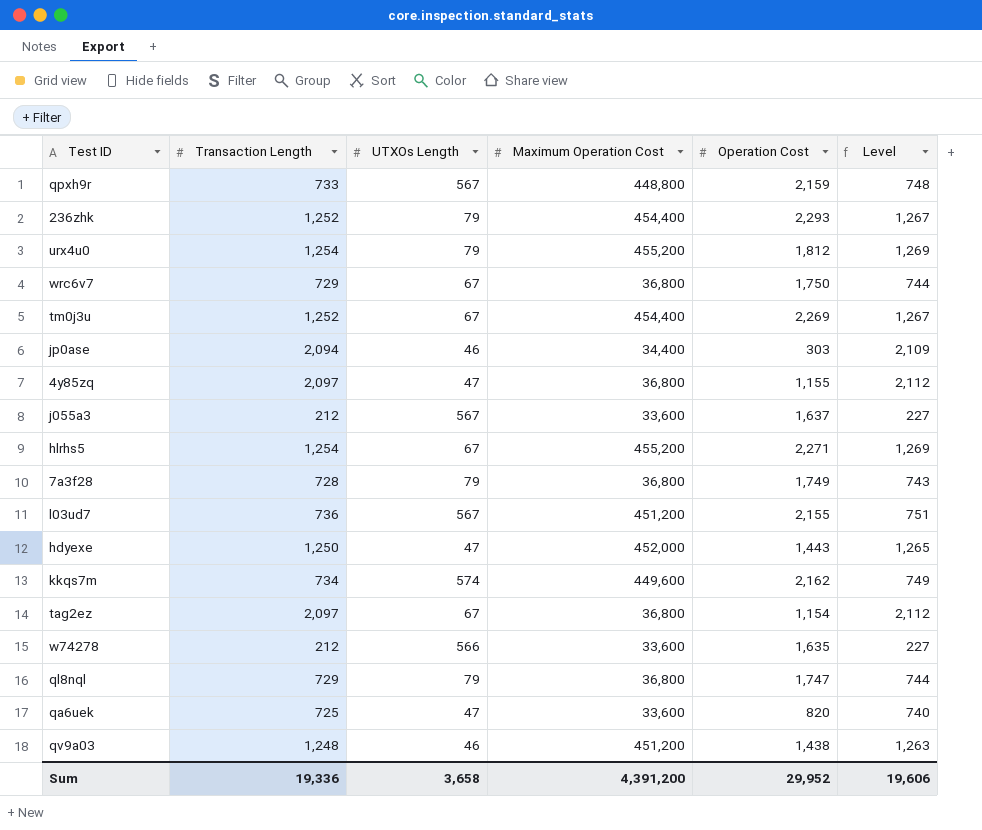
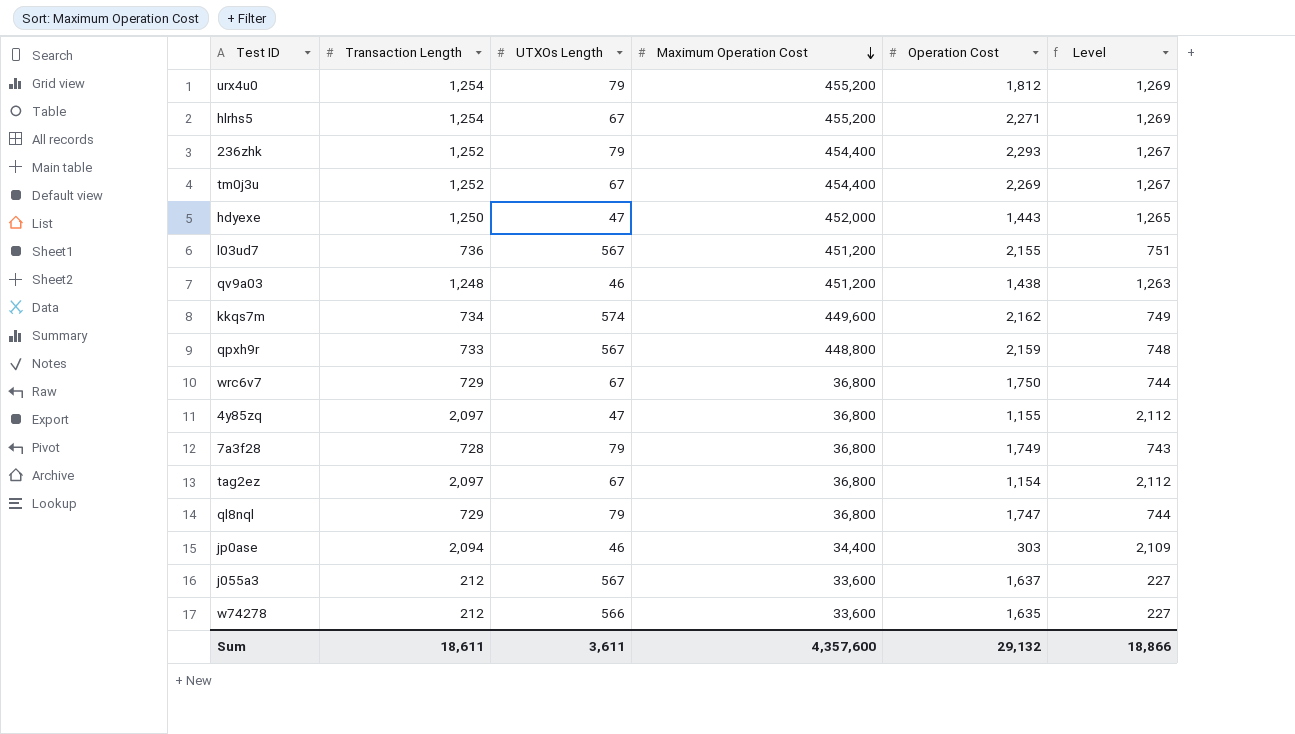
row order: none -> Maximum Operation Cost descending
row qa6uek: 725 | 47 | 33,600 | 820 | 740 -> none
Sum | Transaction Length: 19,336 -> 18,611
Sum | UTXOs Length: 3,658 -> 3,611
Sum | Maximum Operation Cost: 4,391,200 -> 4,357,600
Sum | Operation Cost: 29,952 -> 29,132
Sum | Level: 19,606 -> 18,866

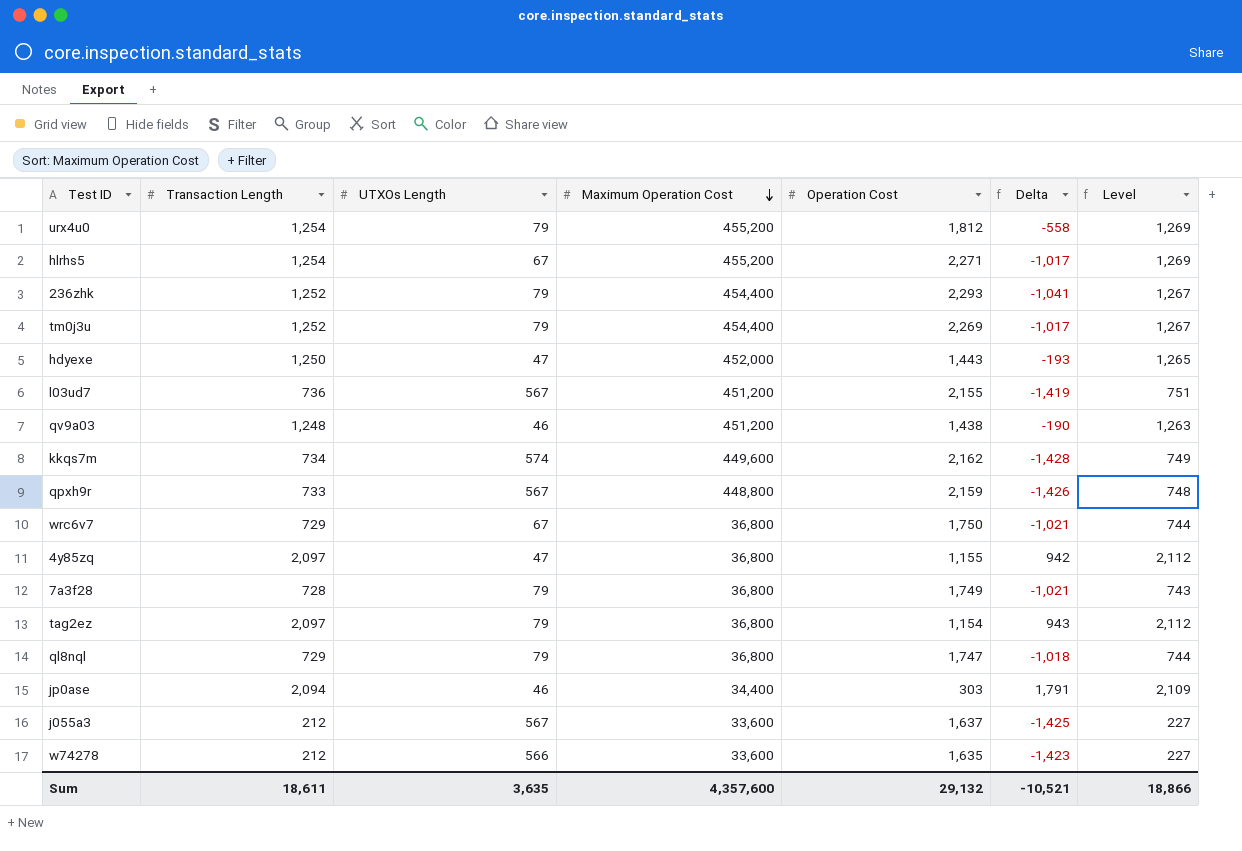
column Delta | formula: none -> [Transaction Length] - [Operation Cost]
tm0j3u | UTXOs Length: 67 -> 79
tag2ez | UTXOs Length: 67 -> 79
Sum | UTXOs Length: 3,611 -> 3,635

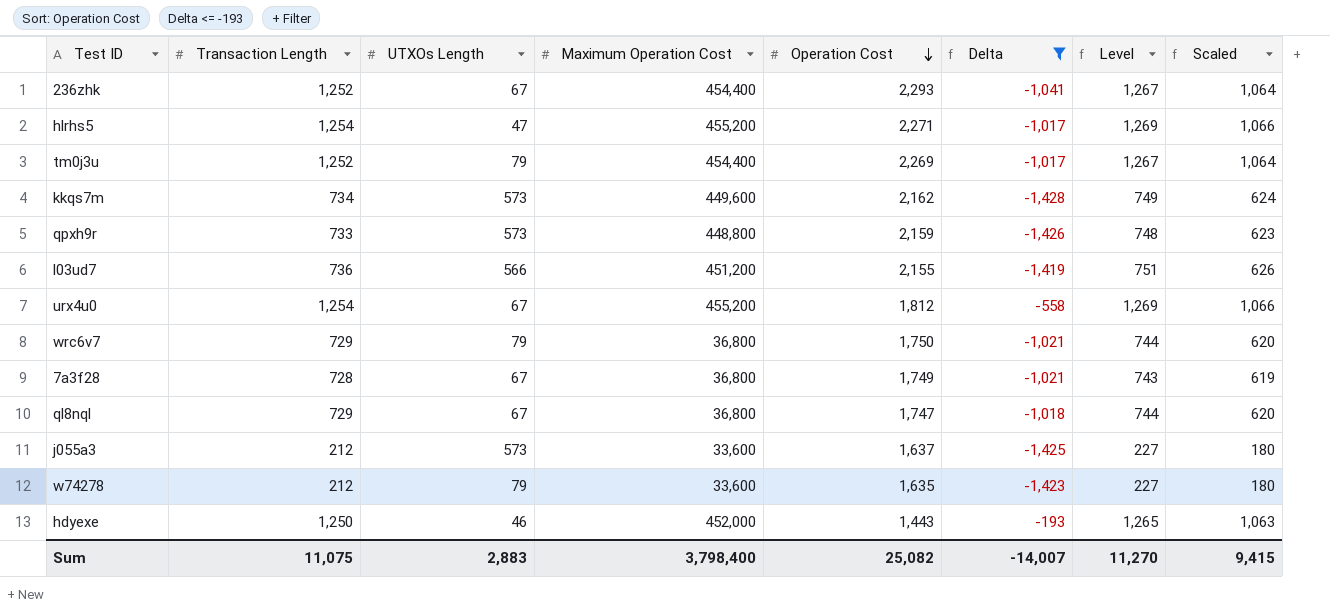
filter: none -> Delta <= -193
row order: Maximum Operation Cost descending -> Operation Cost descending
column Scaled | formula: none -> [Transaction Length] * 0.85
236zhk | UTXOs Length: 79 -> 67
hlrhs5 | UTXOs Length: 67 -> 47
kkqs7m | UTXOs Length: 574 -> 573
qpxh9r | UTXOs Length: 567 -> 573
l03ud7 | UTXOs Length: 567 -> 566
urx4u0 | UTXOs Length: 79 -> 67
wrc6v7 | UTXOs Length: 67 -> 79
7a3f28 | UTXOs Length: 79 -> 67
ql8nql | UTXOs Length: 79 -> 67
j055a3 | UTXOs Length: 567 -> 573
w74278 | UTXOs Length: 566 -> 79
hdyexe | UTXOs Length: 47 -> 46
Sum | Transaction Length: 18,611 -> 11,075
Sum | UTXOs Length: 3,635 -> 2,883
Sum | Maximum Operation Cost: 4,357,600 -> 3,798,400
Sum | Operation Cost: 29,132 -> 25,082
Sum | Delta: -10,521 -> -14,007
Sum | Level: 18,866 -> 11,270

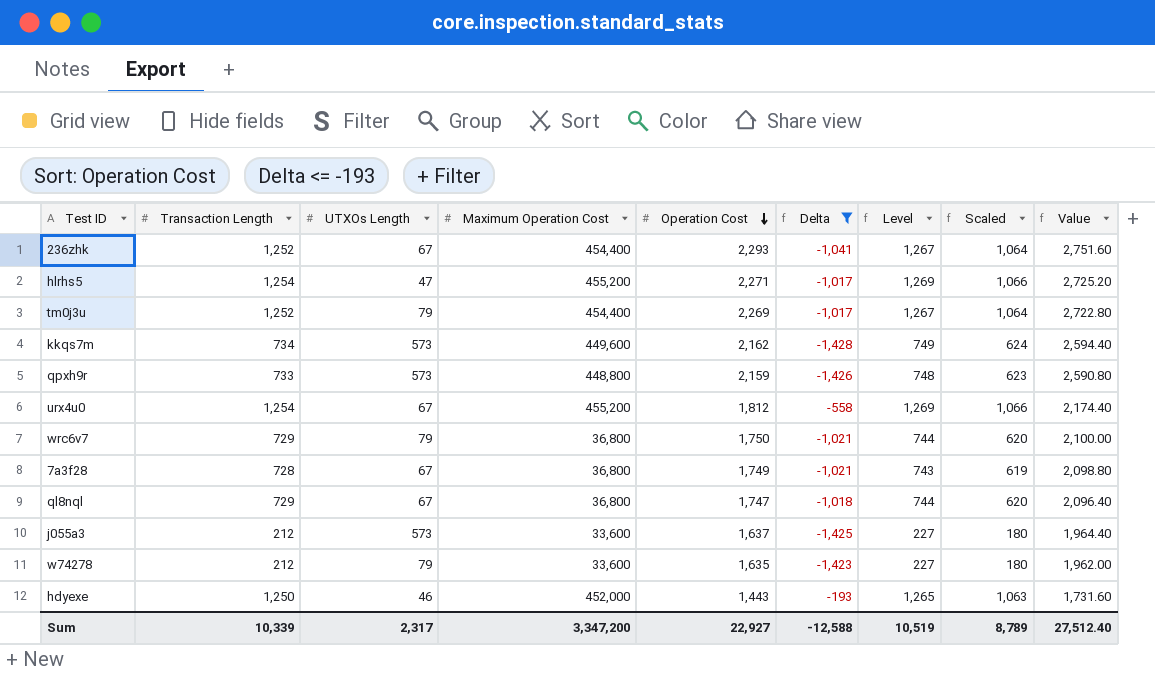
column Value | formula: none -> [Operation Cost] * 1.2
row l03ud7: 736 | 566 | 451,200 | 2,155 | -1,419 | 751 | 626 -> none
Sum | Transaction Length: 11,075 -> 10,339
Sum | UTXOs Length: 2,883 -> 2,317
Sum | Maximum Operation Cost: 3,798,400 -> 3,347,200
Sum | Operation Cost: 25,082 -> 22,927
Sum | Delta: -14,007 -> -12,588
Sum | Level: 11,270 -> 10,519
Sum | Scaled: 9,415 -> 8,789

